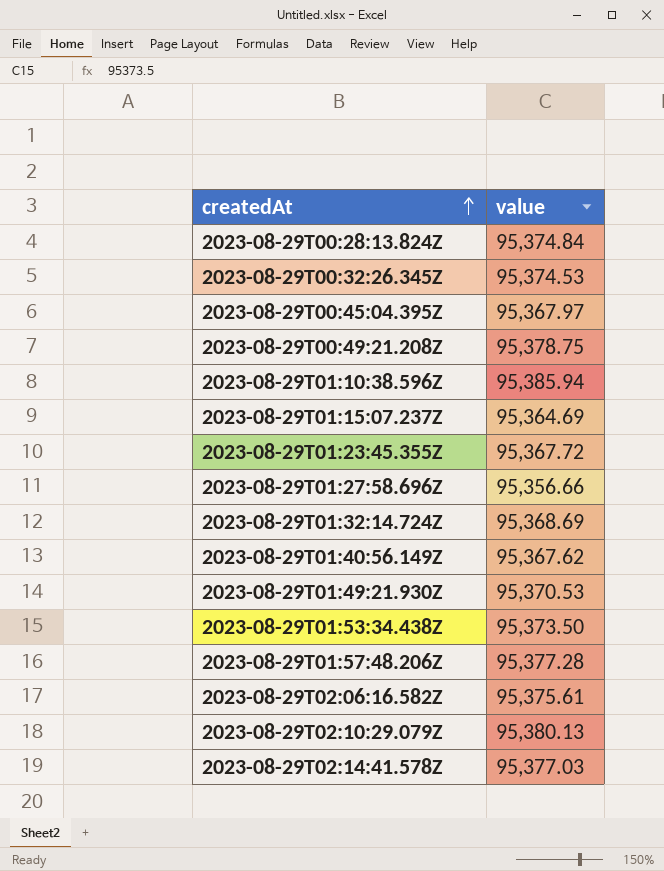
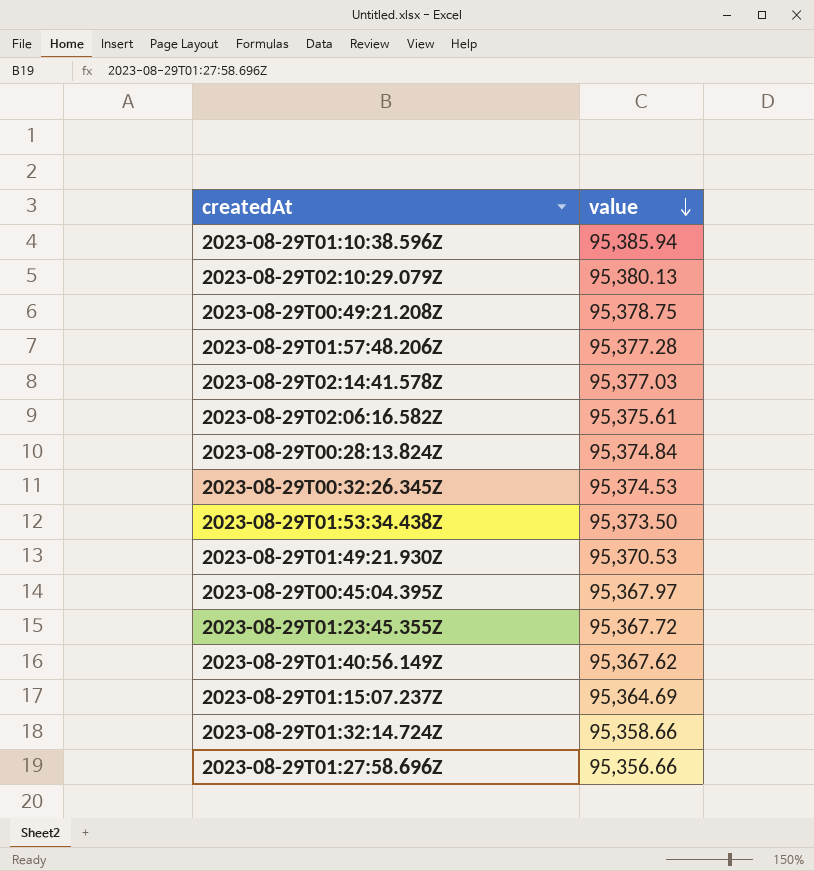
row order: createdAt ascending -> value descending
2023-08-29T01:32:14.724Z | value: 95,368.69 -> 95,358.66

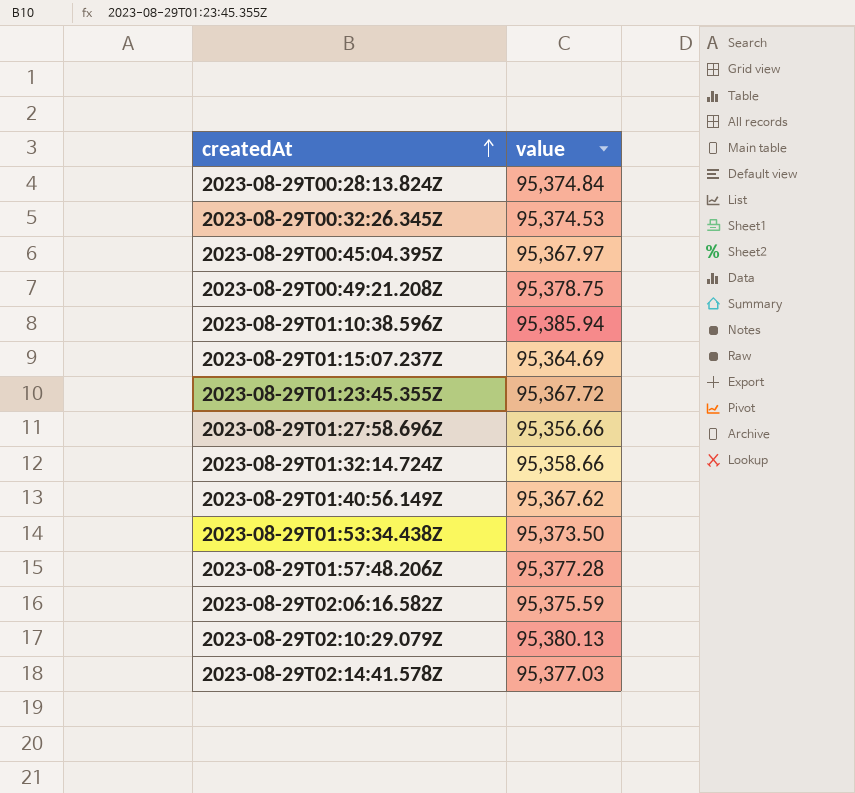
row order: value descending -> createdAt ascending
row 2023-08-29T01:49:21.930Z: 95,370.53 -> none
2023-08-29T02:06:16.582Z | value: 95,375.61 -> 95,375.59

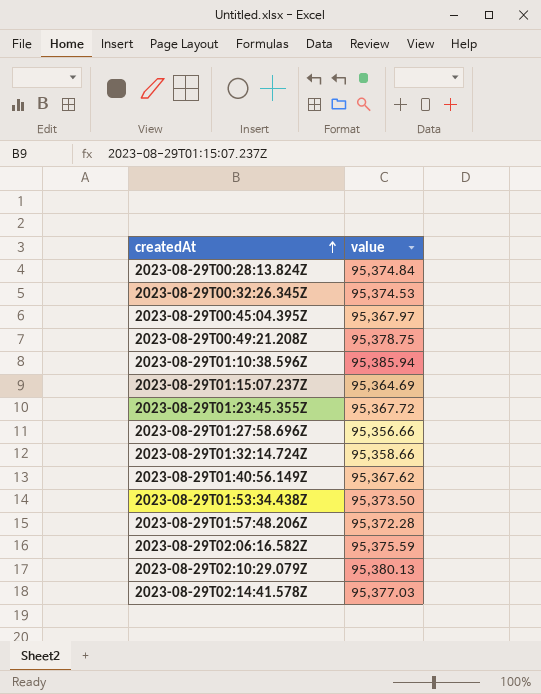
2023-08-29T01:57:48.206Z | value: 95,377.28 -> 95,372.28

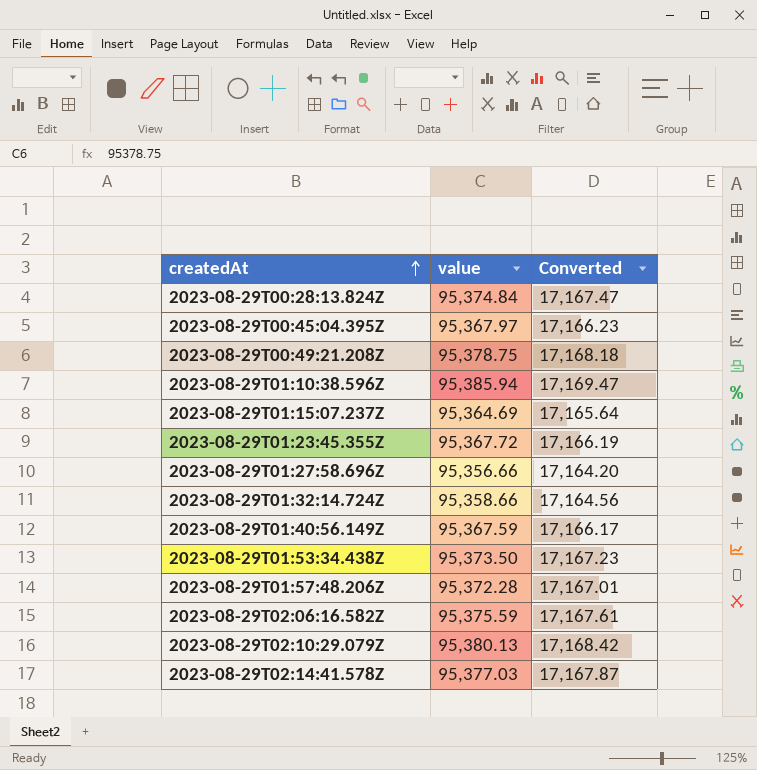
column Converted | formula: none -> [value] * 0.18
row 2023-08-29T00:32:26.345Z: 95,374.53 -> none
2023-08-29T01:40:56.149Z | value: 95,367.62 -> 95,367.59

